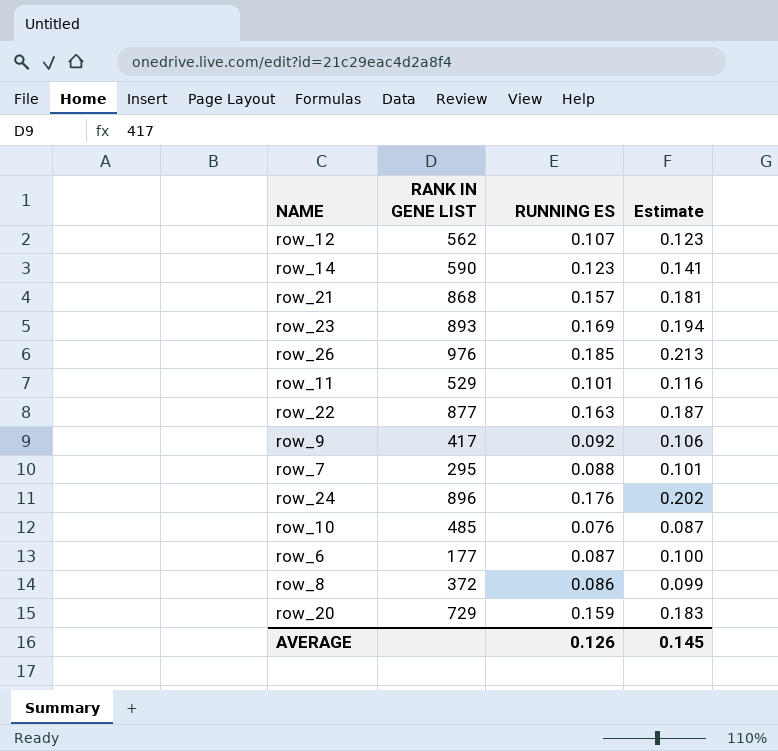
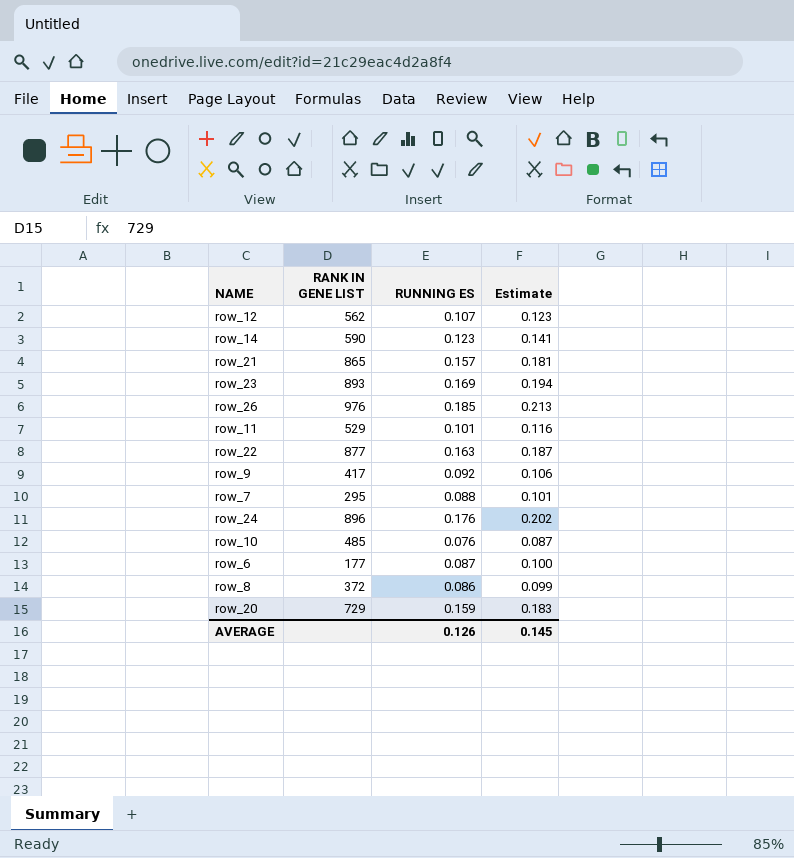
row_21 | RANK IN GENE LIST: 868 -> 865

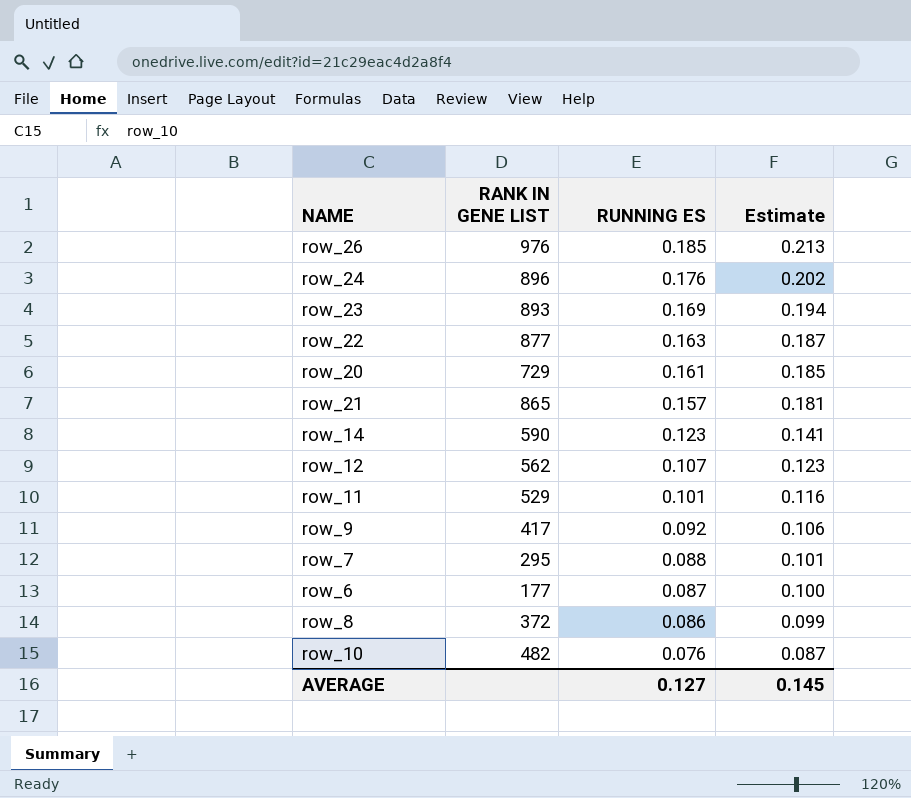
row order: none -> RUNNING ES descending
row_20 | RUNNING ES: 0.159 -> 0.161
row_20 | Estimate: 0.183 -> 0.185
row_10 | RANK IN GENE LIST: 485 -> 482
AVERAGE | RUNNING ES: 0.126 -> 0.127

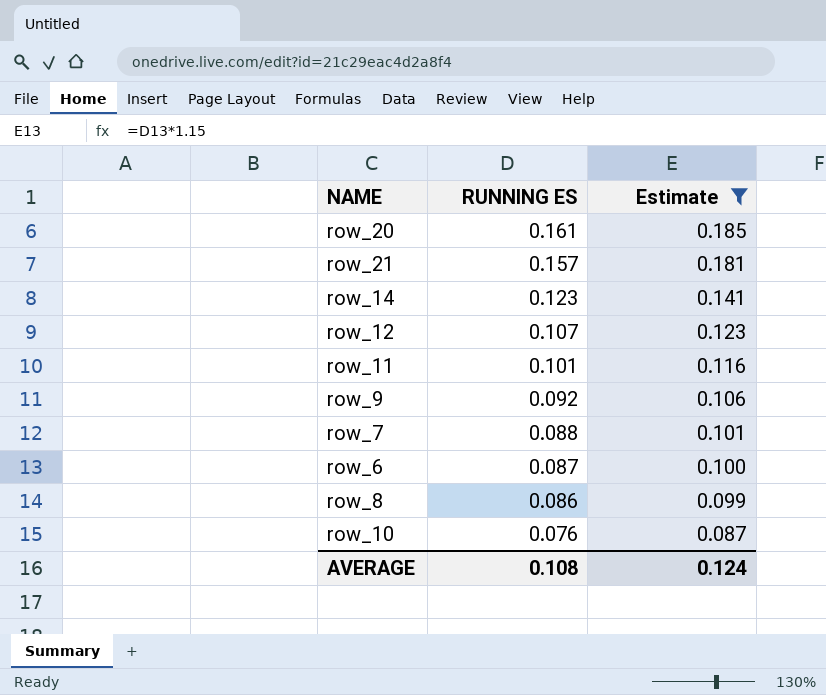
filter: none -> Estimate <= 0.185
column RANK IN GENE LIST | position: 2 -> none
AVERAGE | RUNNING ES: 0.127 -> 0.108
AVERAGE | Estimate: 0.145 -> 0.124

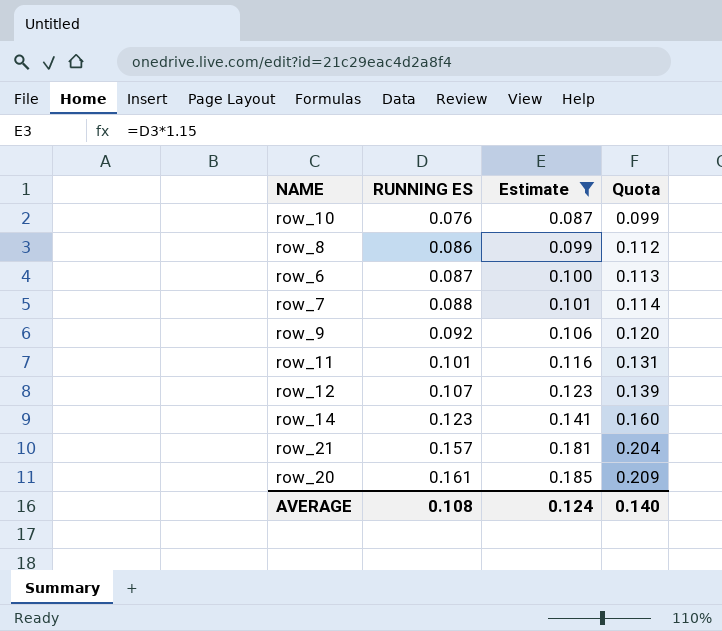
row order: RUNNING ES descending -> RUNNING ES ascending
column Quota | formula: none -> [RUNNING ES] * 1.3

